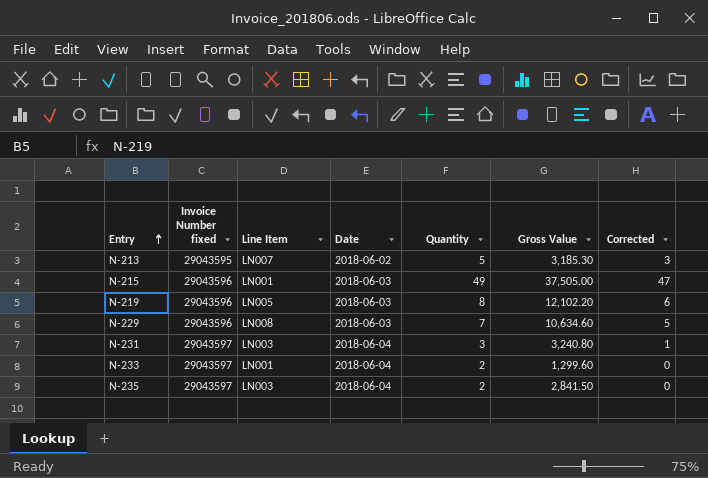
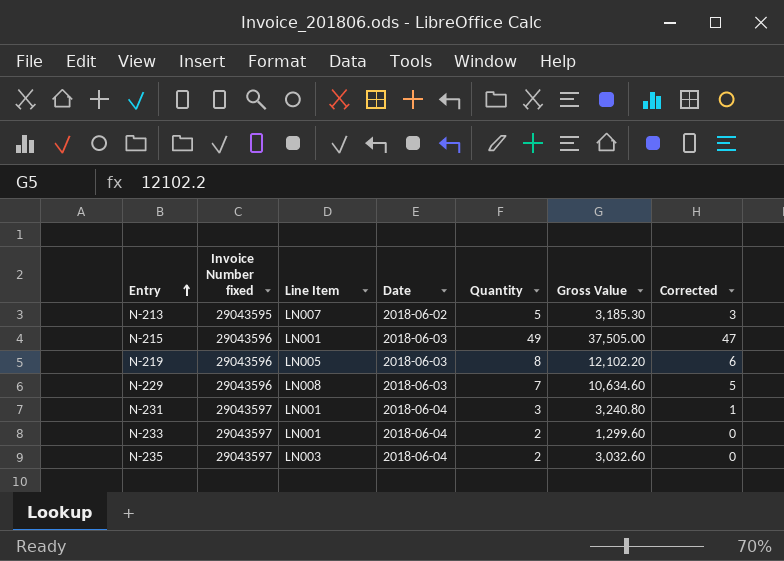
N-231 | Line Item: LN003 -> LN001
N-235 | Gross Value: 2,841.50 -> 3,032.60

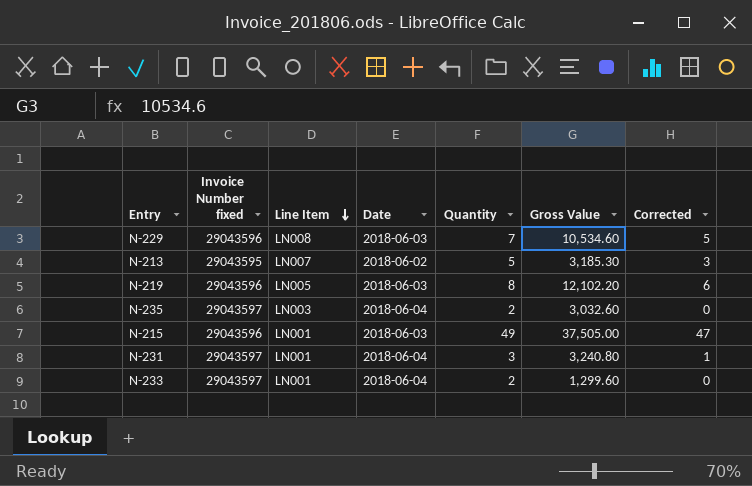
row order: Entry ascending -> Line Item descending
N-229 | Gross Value: 10,634.60 -> 10,534.60

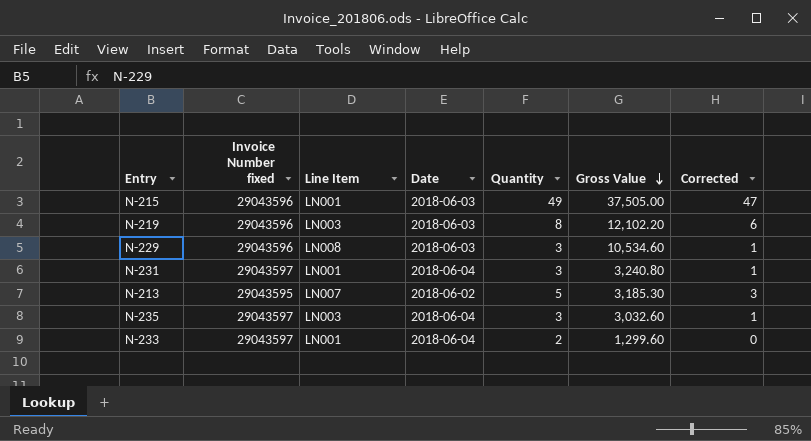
row order: Line Item descending -> Gross Value descending
N-219 | Line Item: LN005 -> LN003
N-229 | Quantity: 7 -> 3
N-229 | Corrected: 5 -> 1
N-235 | Quantity: 2 -> 3
N-235 | Corrected: 0 -> 1

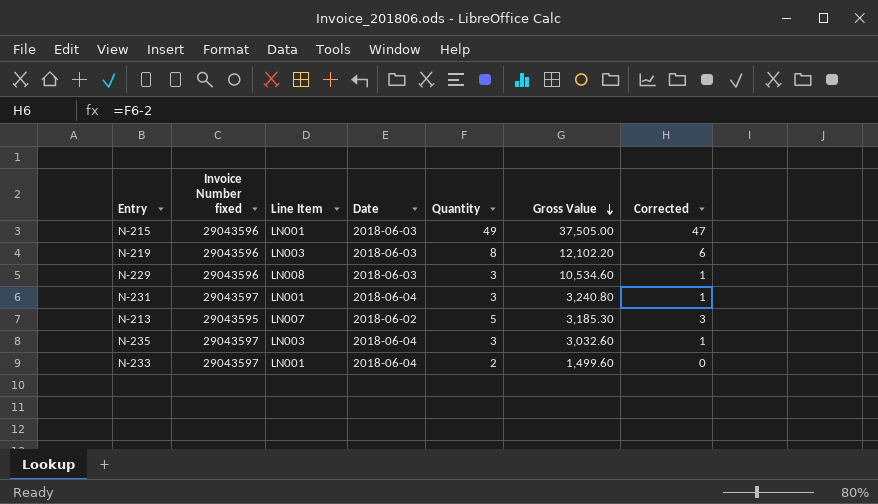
N-233 | Gross Value: 1,299.60 -> 1,499.60

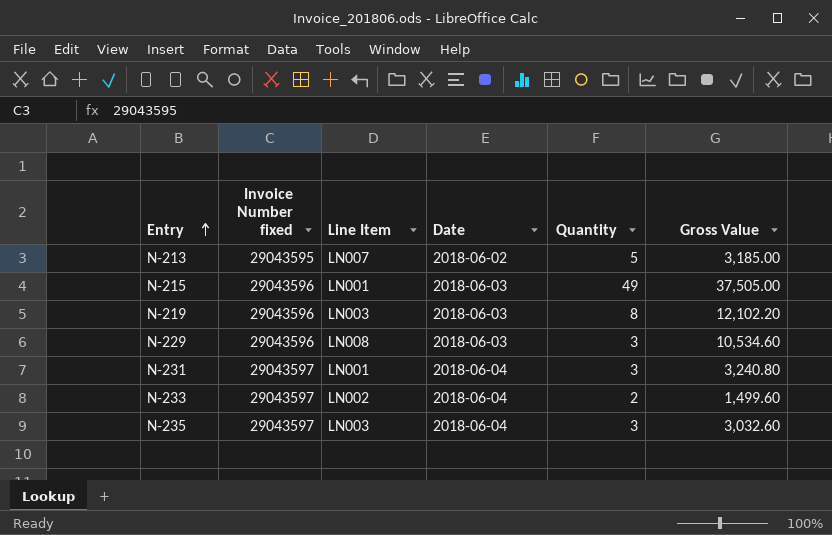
row order: Gross Value descending -> Entry ascending
column Corrected | formula: [Quantity] - 2 -> none
N-213 | Gross Value: 3,185.30 -> 3,185.00
N-233 | Line Item: LN001 -> LN002

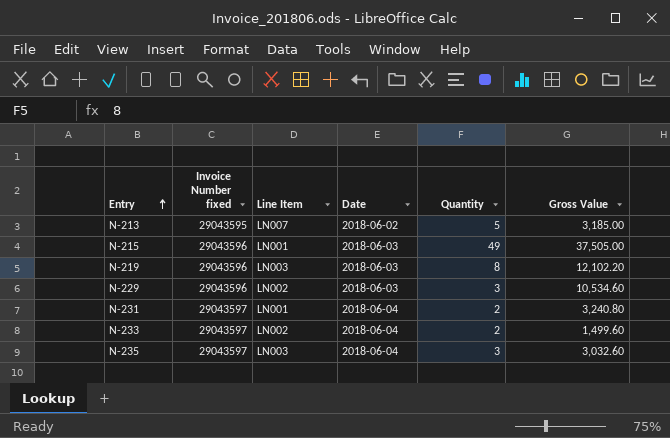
N-229 | Line Item: LN008 -> LN002
N-231 | Quantity: 3 -> 2

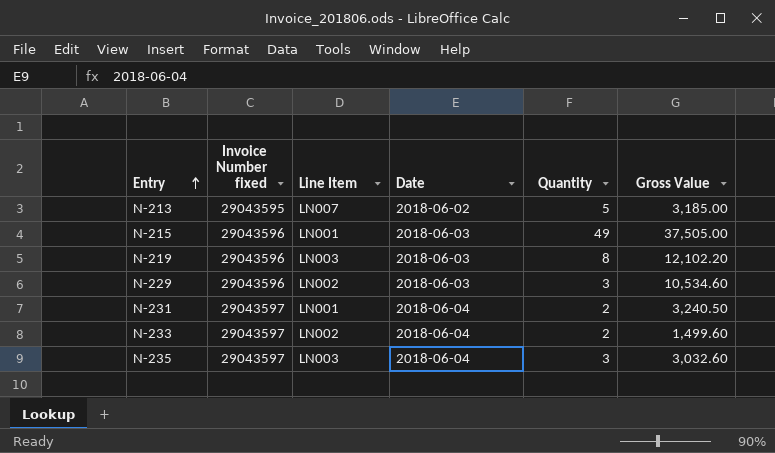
N-231 | Gross Value: 3,240.80 -> 3,240.50

